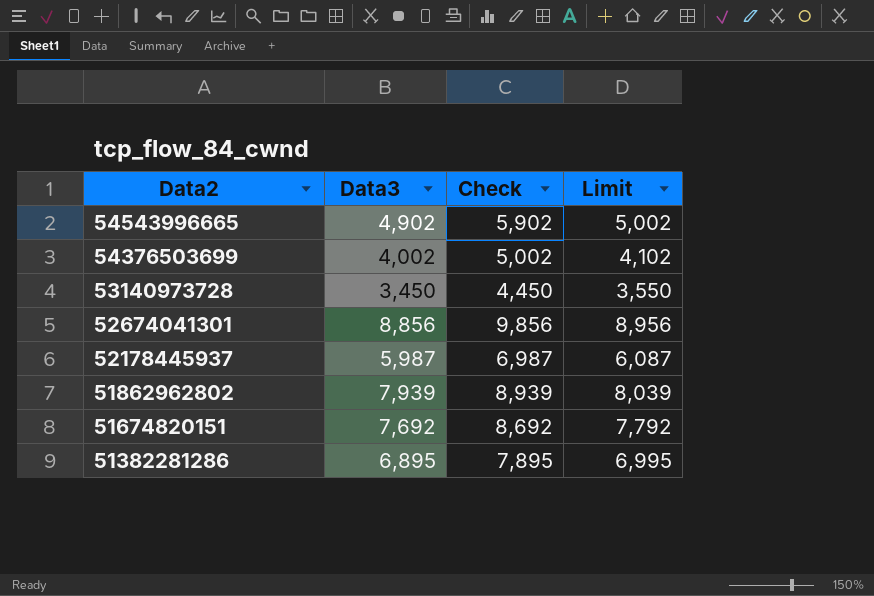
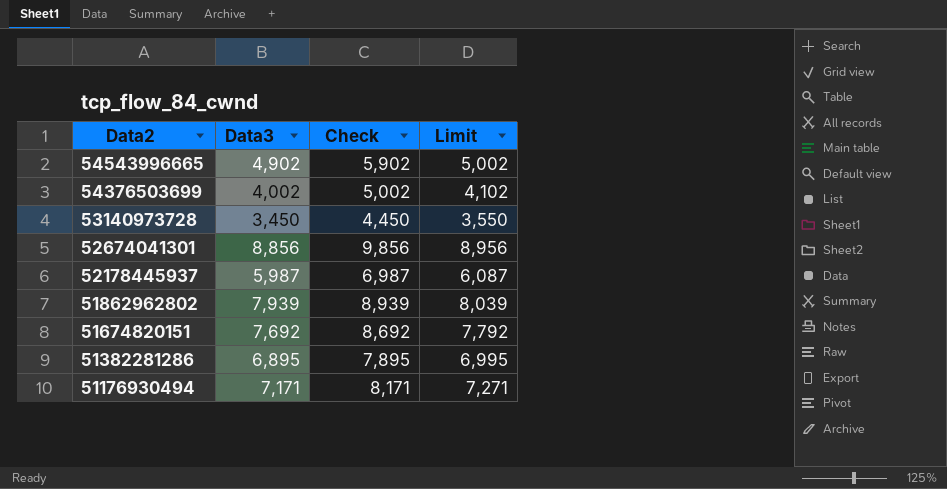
row 51176930494: none -> 7,171 | 8,171 | 7,271

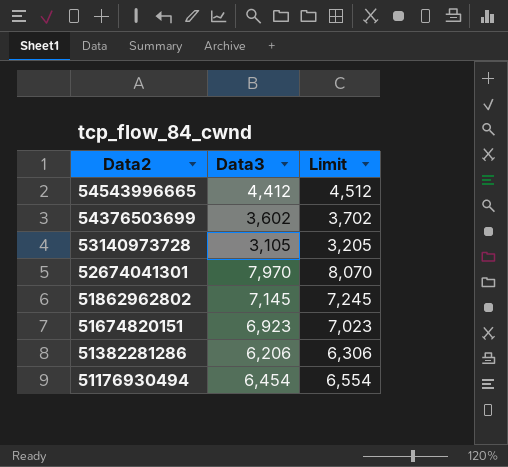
column Check | formula: [Data3] + 1000 -> none
row 52178445937: 5,987 | 6,987 | 6,087 -> none
54543996665 | Data3: 4,902 -> 4,412
54543996665 | Limit: 5,002 -> 4,512
54376503699 | Data3: 4,002 -> 3,602
54376503699 | Limit: 4,102 -> 3,702
53140973728 | Data3: 3,450 -> 3,105
53140973728 | Limit: 3,550 -> 3,205
52674041301 | Data3: 8,856 -> 7,970
52674041301 | Limit: 8,956 -> 8,070
51862962802 | Data3: 7,939 -> 7,145
51862962802 | Limit: 8,039 -> 7,245
51674820151 | Data3: 7,692 -> 6,923
51674820151 | Limit: 7,792 -> 7,023
51382281286 | Data3: 6,895 -> 6,206
51382281286 | Limit: 6,995 -> 6,306
51176930494 | Data3: 7,171 -> 6,454
51176930494 | Limit: 7,271 -> 6,554

